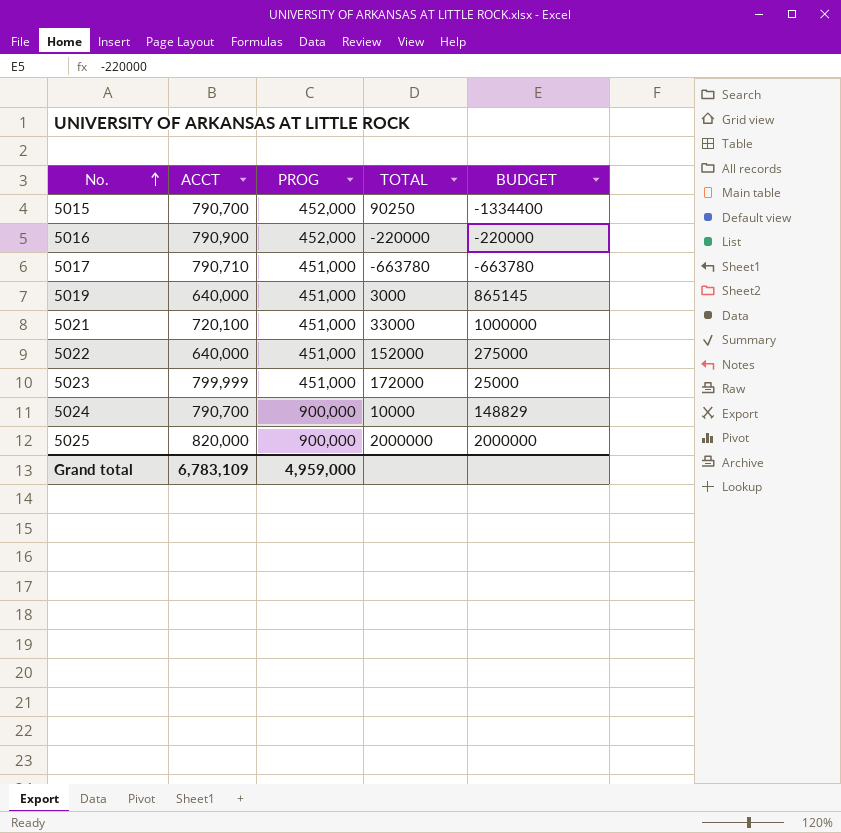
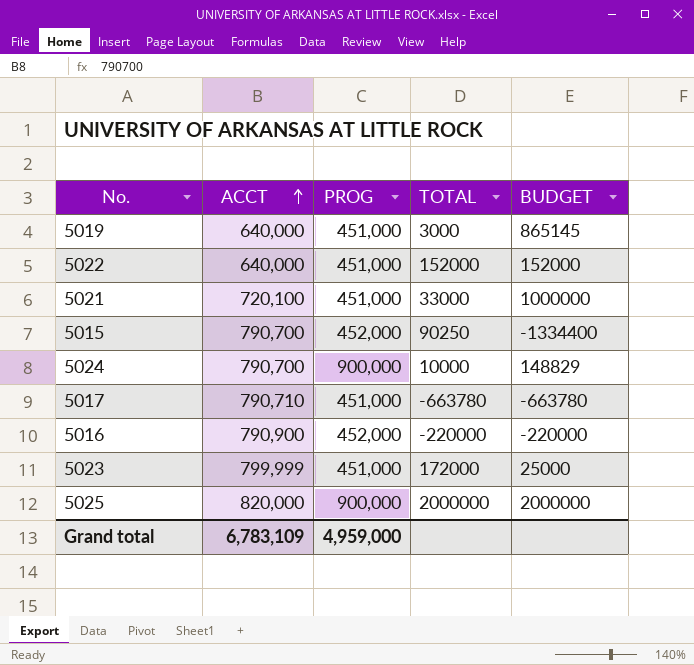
row order: No. ascending -> ACCT ascending
5022 | BUDGET: 275000 -> 152000

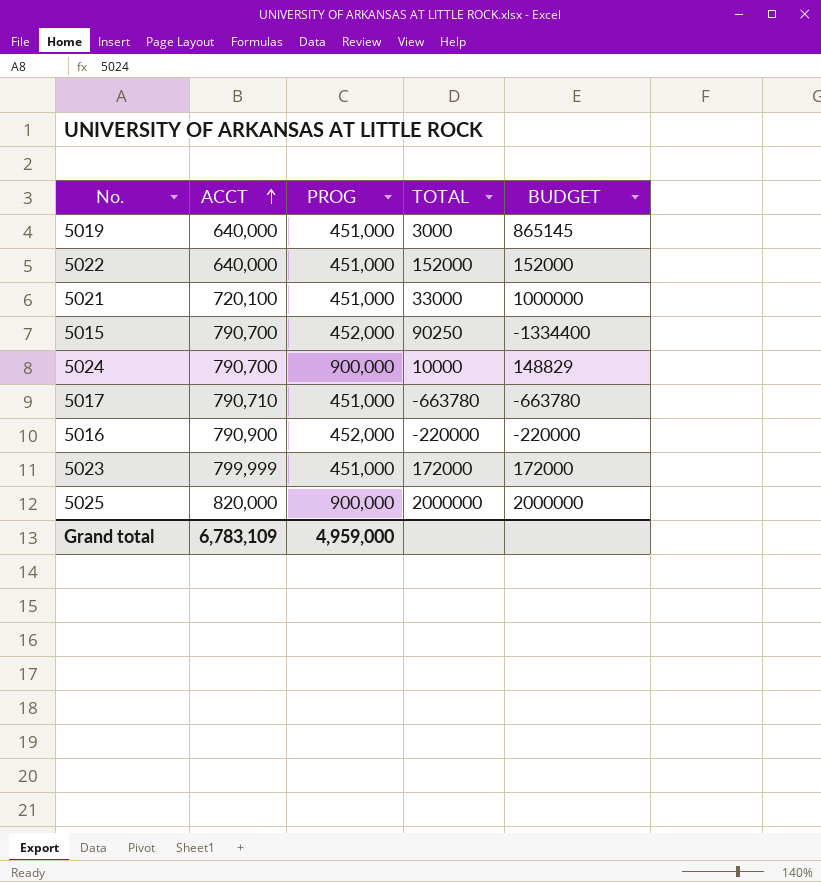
5023 | BUDGET: 25000 -> 172000

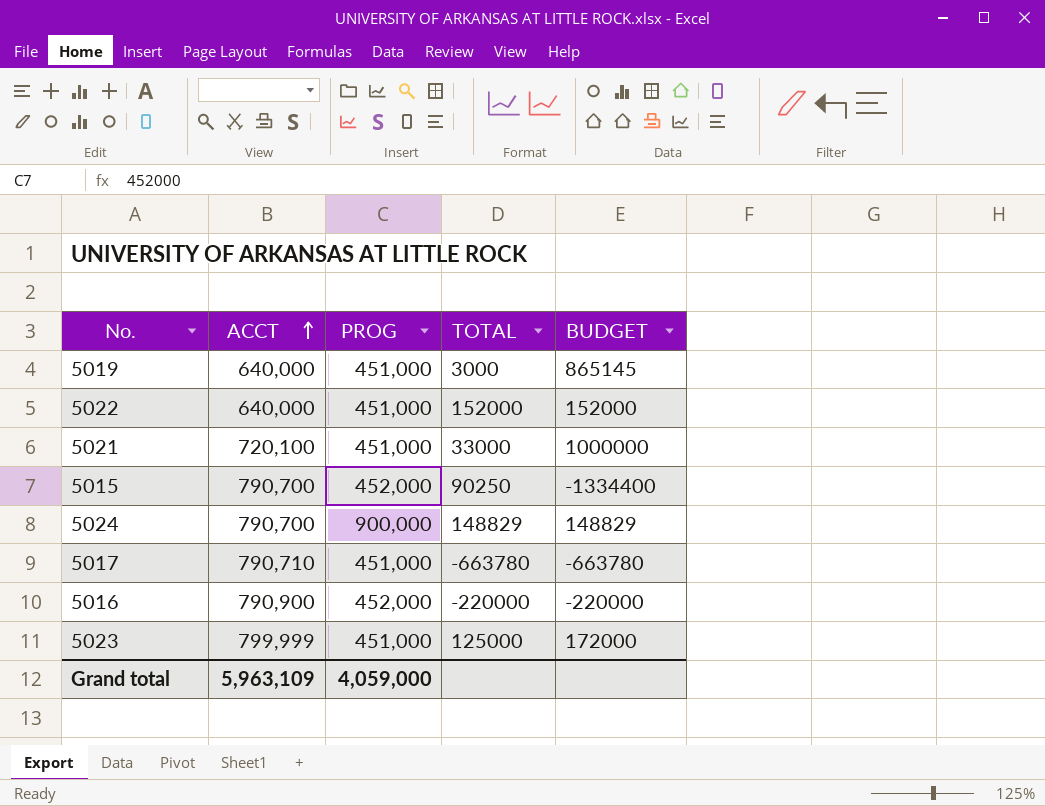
row 5025: 820,000 | 900,000 | 2000000 | 2000000 -> none
5024 | TOTAL: 10000 -> 148829
5023 | TOTAL: 172000 -> 125000
Grand total | ACCT: 6,783,109 -> 5,963,109
Grand total | PROG: 4,959,000 -> 4,059,000

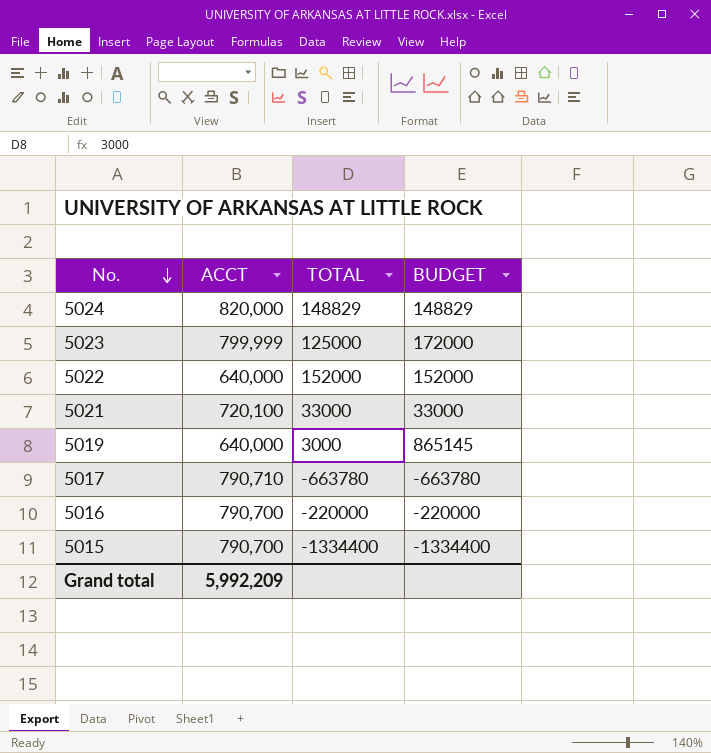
row order: ACCT ascending -> No. descending
column PROG | position: 3 -> none
5024 | ACCT: 790,700 -> 820,000
5021 | BUDGET: 1000000 -> 33000
5016 | ACCT: 790,900 -> 790,700
5015 | TOTAL: 90250 -> -1334400
Grand total | ACCT: 5,963,109 -> 5,992,209

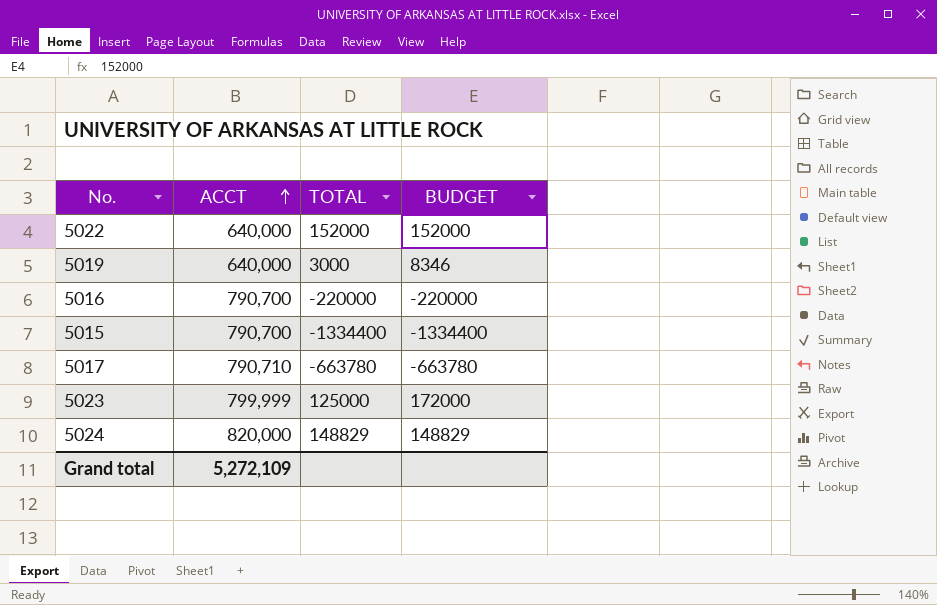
row order: No. descending -> ACCT ascending
row 5021: 720,100 | 33000 | 33000 -> none
5019 | BUDGET: 865145 -> 8346
Grand total | ACCT: 5,992,209 -> 5,272,109

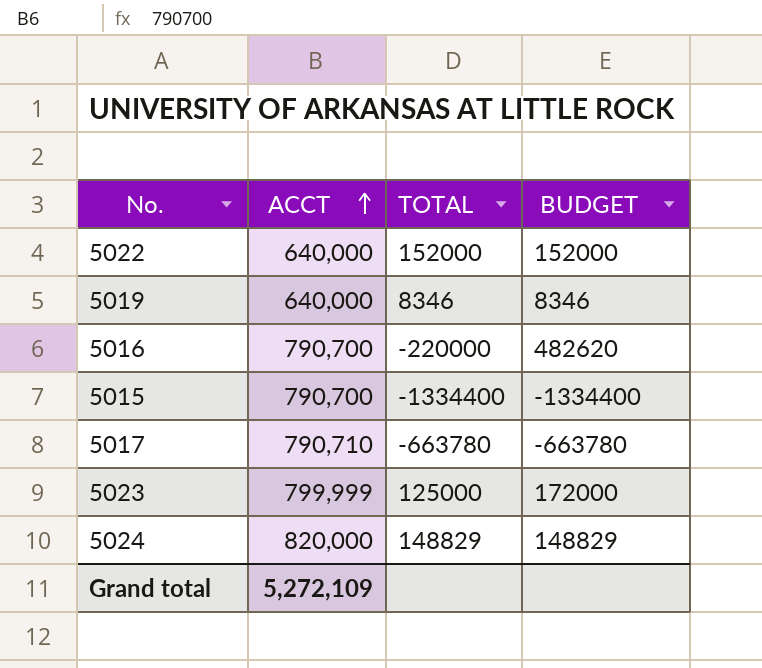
5019 | TOTAL: 3000 -> 8346
5016 | BUDGET: -220000 -> 482620

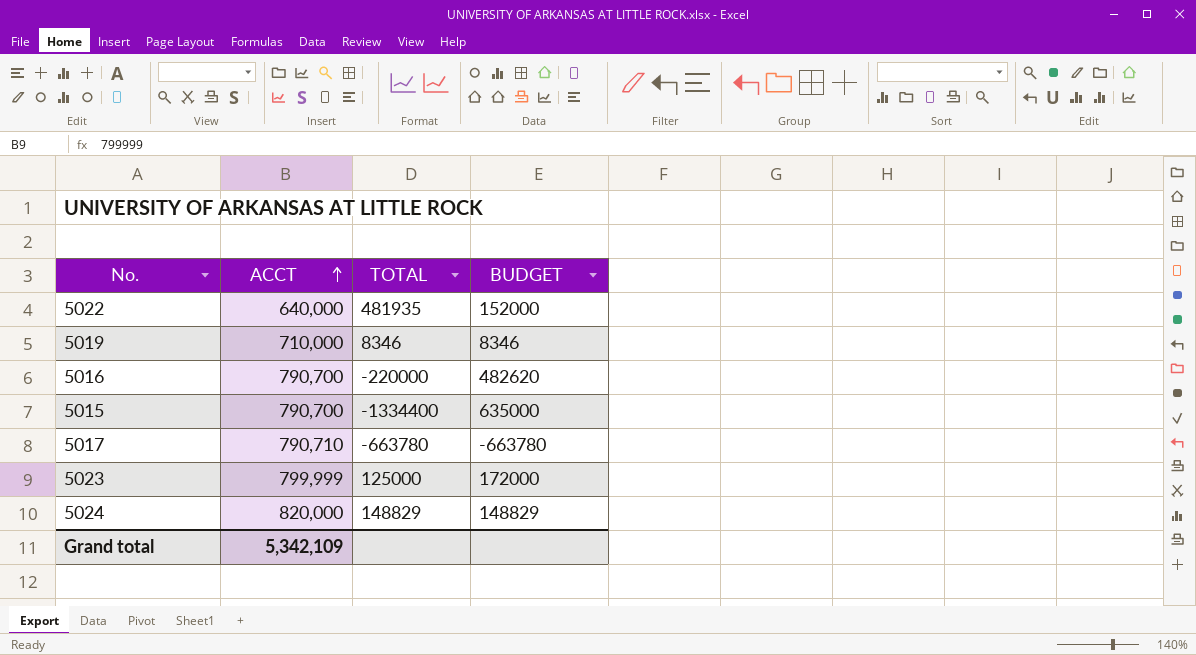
5022 | TOTAL: 152000 -> 481935
5019 | ACCT: 640,000 -> 710,000
5015 | BUDGET: -1334400 -> 635000
Grand total | ACCT: 5,272,109 -> 5,342,109

